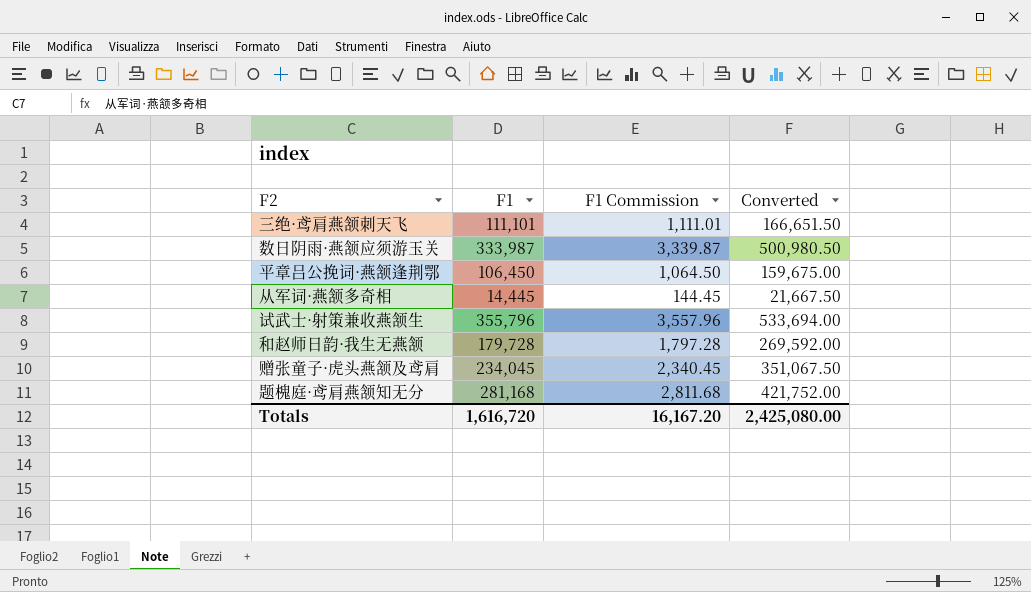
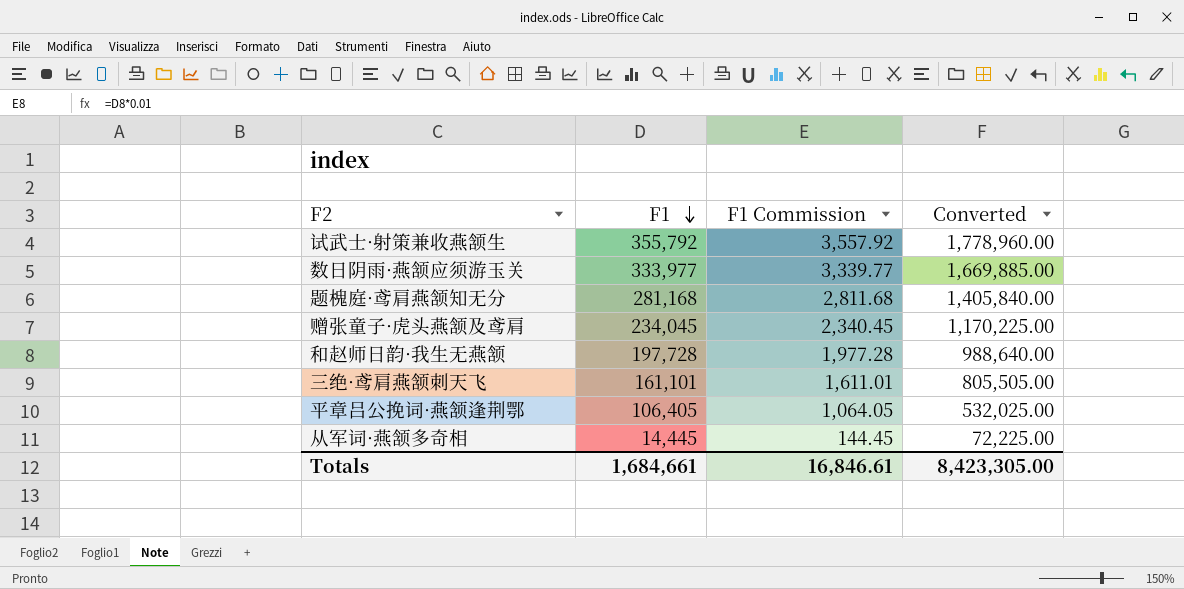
row order: none -> F1 descending
column Converted | formula: [F1] * 1.5 -> [F1] * 5
试武士·射策兼收燕颔生 | F1: 355,796 -> 355,792
试武士·射策兼收燕颔生 | F1 Commission: 3,557.96 -> 3,557.92
数日阴雨·燕颔应须游玉关 | F1: 333,987 -> 333,977
数日阴雨·燕颔应须游玉关 | F1 Commission: 3,339.87 -> 3,339.77
和赵师日韵·我生无燕颔 | F1: 179,728 -> 197,728
和赵师日韵·我生无燕颔 | F1 Commission: 1,797.28 -> 1,977.28
三绝·鸢肩燕颔刺天飞 | F1: 111,101 -> 161,101
三绝·鸢肩燕颔刺天飞 | F1 Commission: 1,111.01 -> 1,611.01
平章吕公挽词·燕颔逢荆鄂 | F1: 106,450 -> 106,405
平章吕公挽词·燕颔逢荆鄂 | F1 Commission: 1,064.50 -> 1,064.05
Totals | F1: 1,616,720 -> 1,684,661
Totals | F1 Commission: 16,167.20 -> 16,846.61
Totals | Converted: 2,425,080.00 -> 8,423,305.00

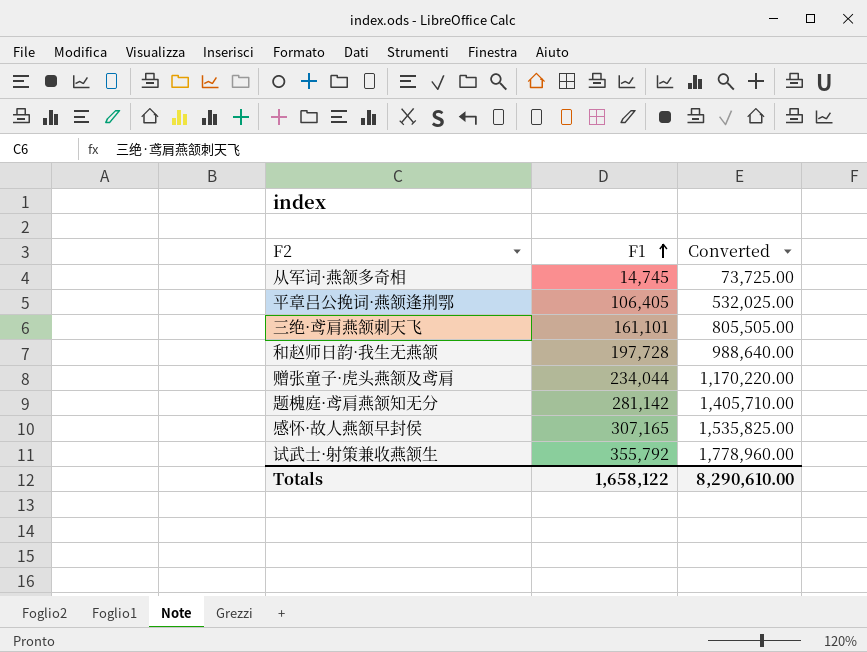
row order: F1 descending -> F1 ascending
column F1 Commission | formula: [F1] * 0.01 -> none
row 数日阴雨·燕颔应须游玉关: 333,977 | 3,339.77 | 1,669,885.00 -> none
从军词·燕颔多奇相 | F1: 14,445 -> 14,745
从军词·燕颔多奇相 | Converted: 72,225.00 -> 73,725.00
赠张童子·虎头燕颔及鸢肩 | F1: 234,045 -> 234,044
赠张童子·虎头燕颔及鸢肩 | Converted: 1,170,225.00 -> 1,170,220.00
题槐庭·鸢肩燕颔知无分 | F1: 281,168 -> 281,142
题槐庭·鸢肩燕颔知无分 | Converted: 1,405,840.00 -> 1,405,710.00
row 感怀·故人燕颔早封侯: none -> 307,165 | 1,535,825.00
Totals | F1: 1,684,661 -> 1,658,122
Totals | Converted: 8,423,305.00 -> 8,290,610.00

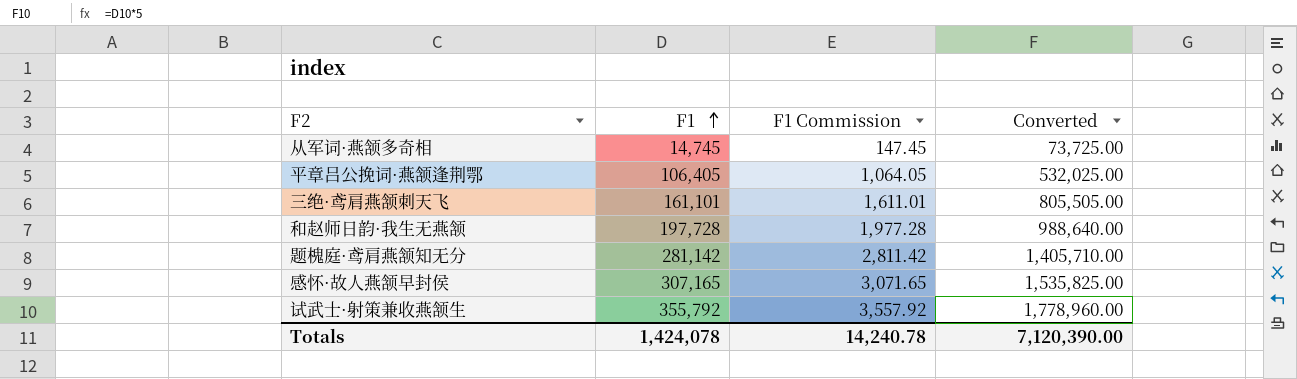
column F1 Commission | formula: none -> [F1] * 0.01
row 赠张童子·虎头燕颔及鸢肩: 234,044 | 1,170,220.00 -> none
Totals | F1: 1,658,122 -> 1,424,078
Totals | Converted: 8,290,610.00 -> 7,120,390.00

